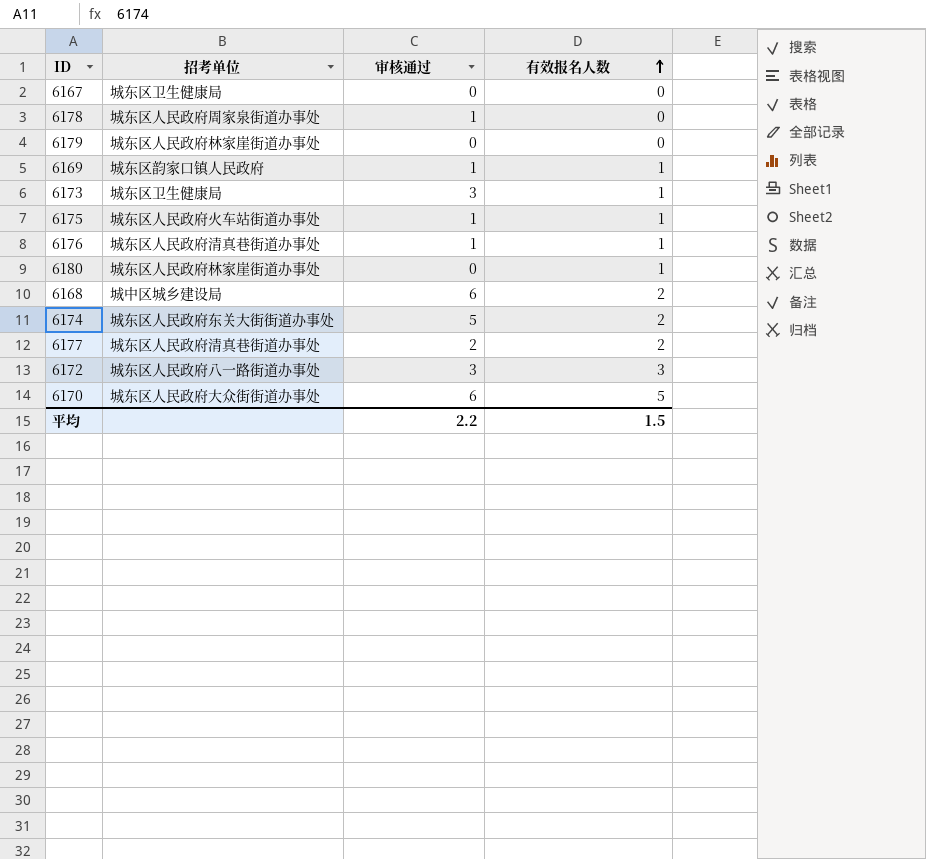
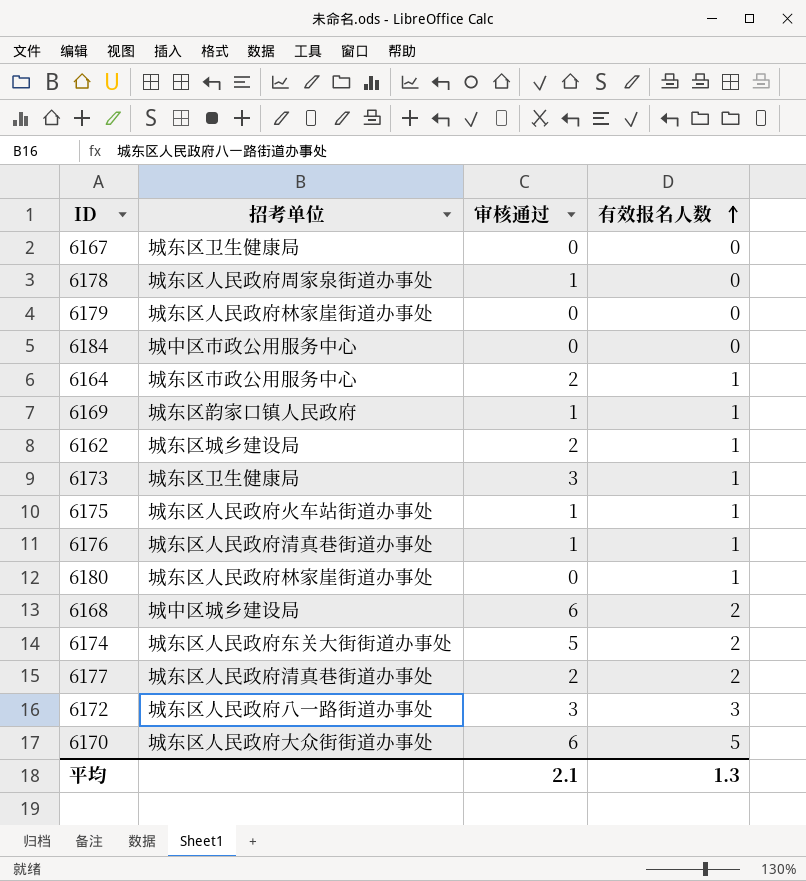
row 6184: none -> 城中区市政公用服务中心 | 0 | 0
row 6164: none -> 城东区市政公用服务中心 | 2 | 1
row 6162: none -> 城东区城乡建设局 | 2 | 1
平均 | 审核通过: 2.2 -> 2.1
平均 | 有效报名人数: 1.5 -> 1.3

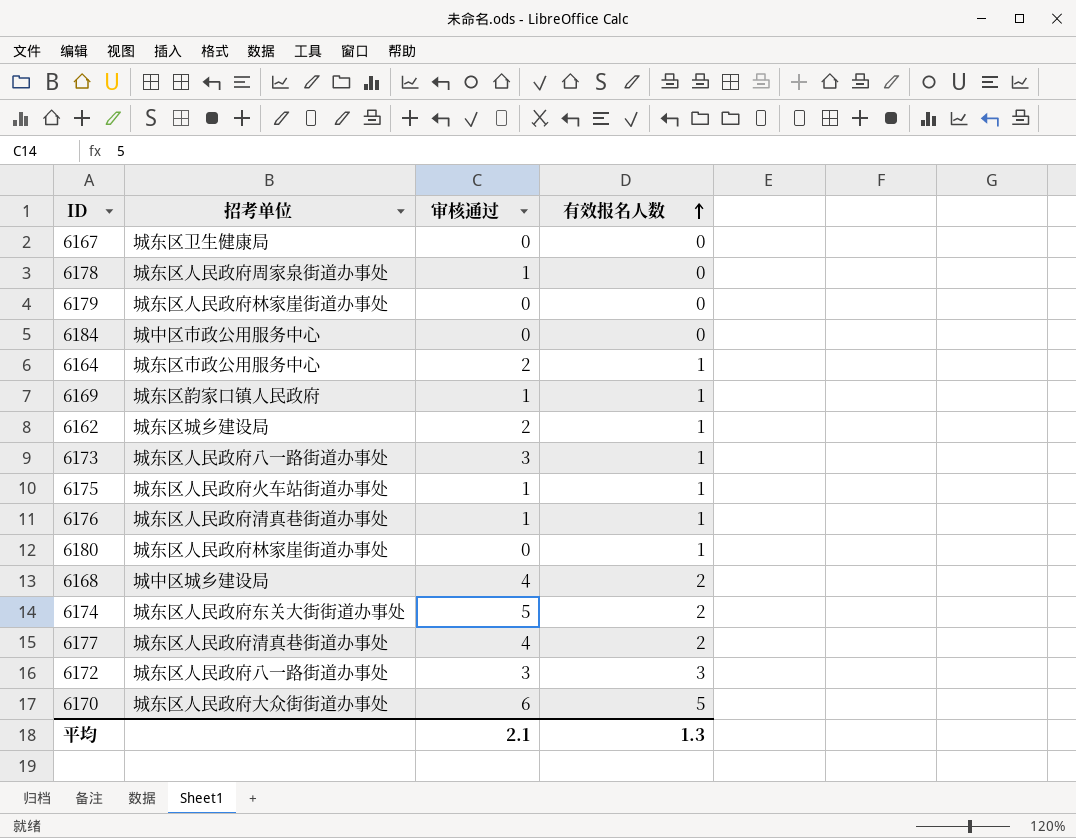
6173 | 招考单位: 城东区卫生健康局 -> 城东区人民政府八一路街道办事处
6168 | 审核通过: 6 -> 4
6177 | 审核通过: 2 -> 4

